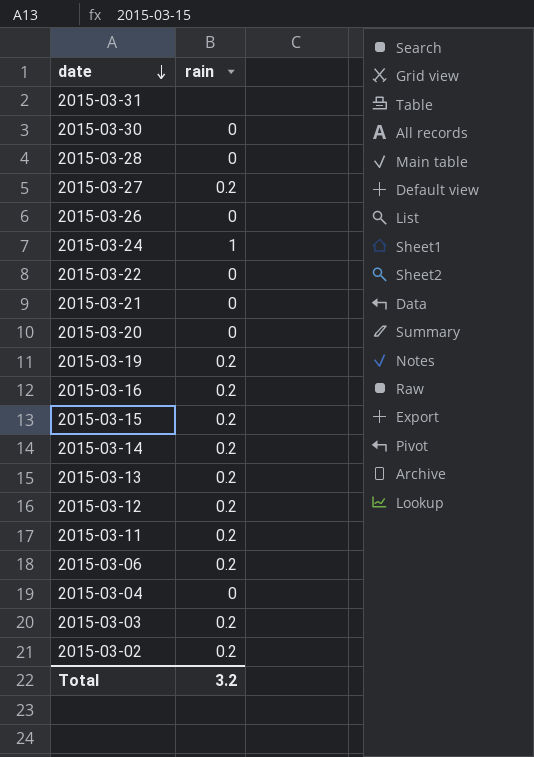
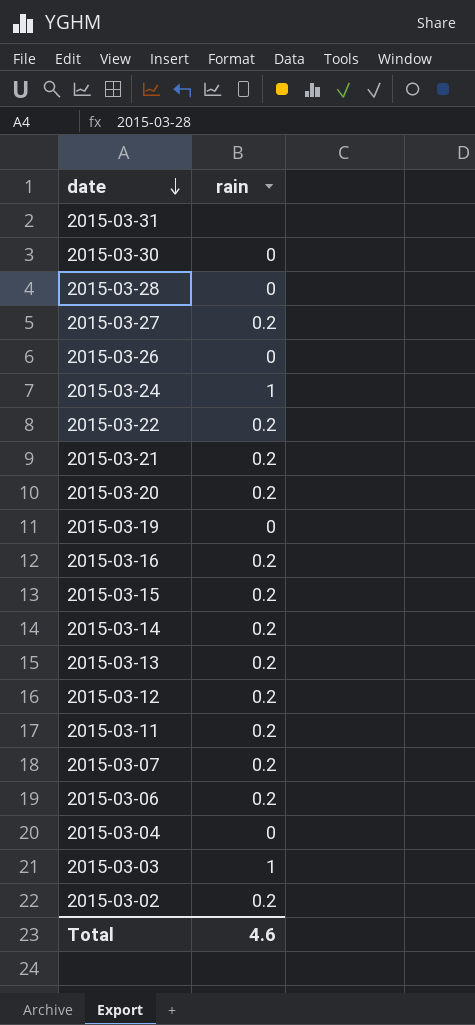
2015-03-22 | rain: 0 -> 0.2
2015-03-21 | rain: 0 -> 0.2
2015-03-20 | rain: 0 -> 0.2
2015-03-19 | rain: 0.2 -> 0
row 2015-03-07: none -> 0.2
2015-03-03 | rain: 0.2 -> 1
Total | rain: 3.2 -> 4.6

